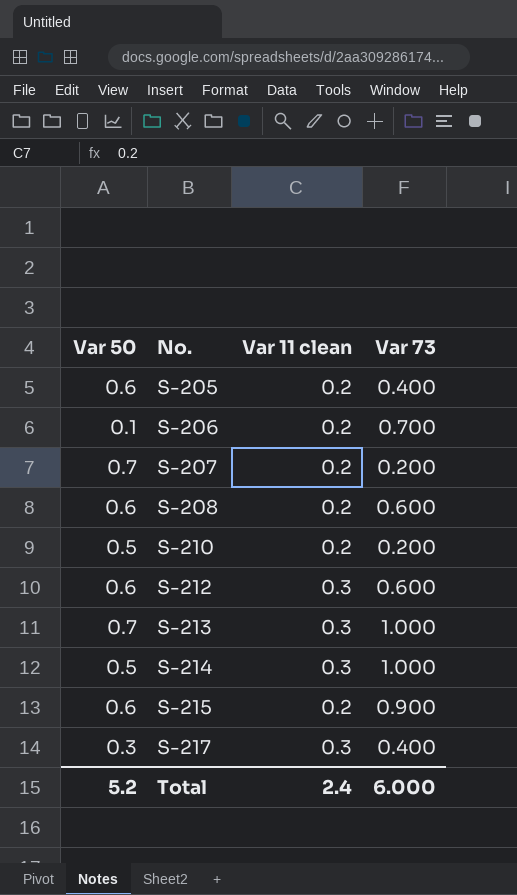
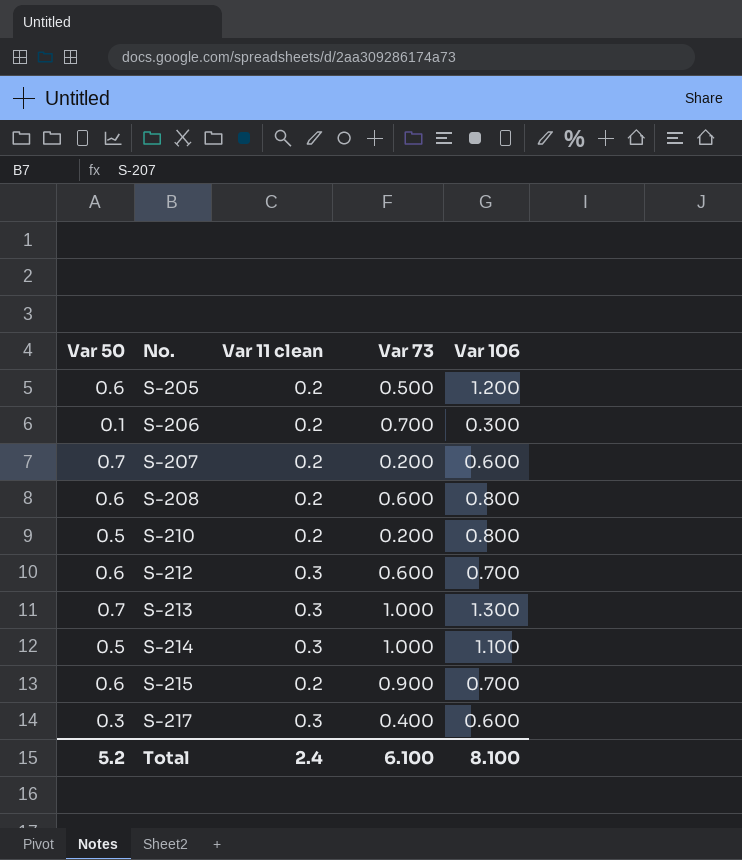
column Var 106 | position: none -> 5
S-205 | Var 73: 0.400 -> 0.500
Total | Var 73: 6.000 -> 6.100

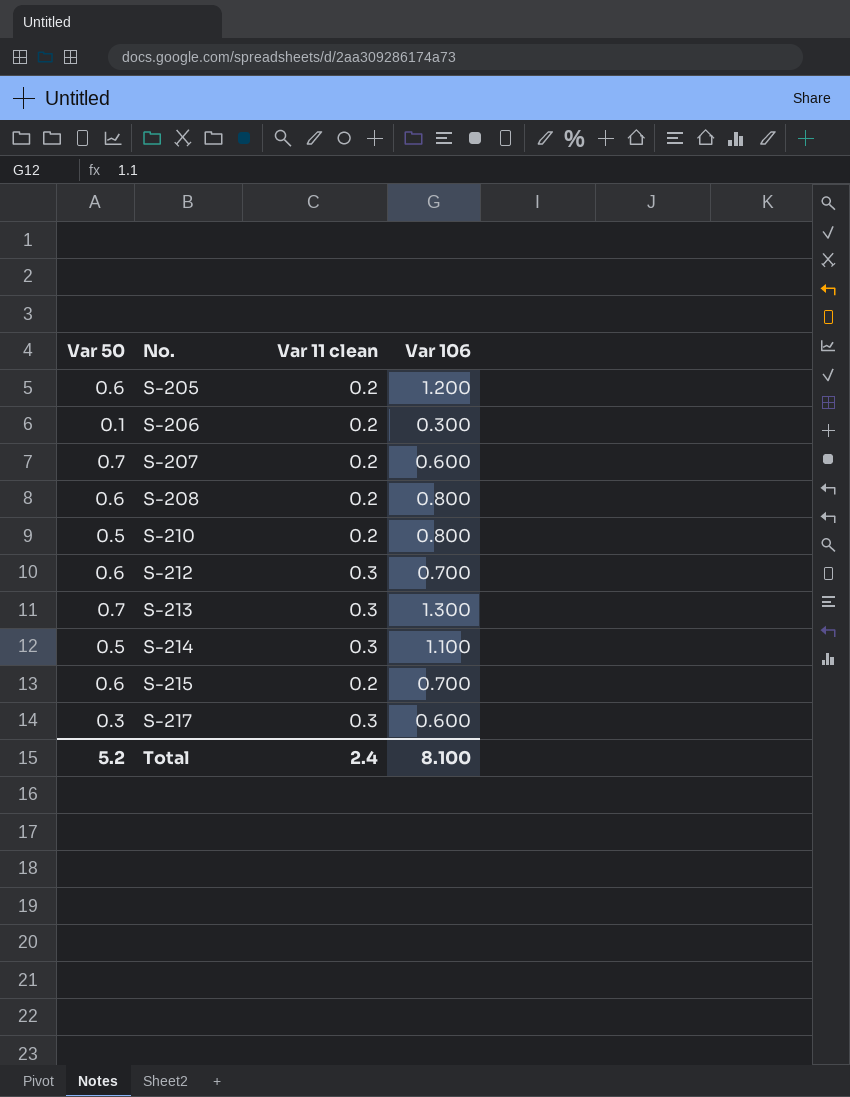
column Var 73 | position: 4 -> none

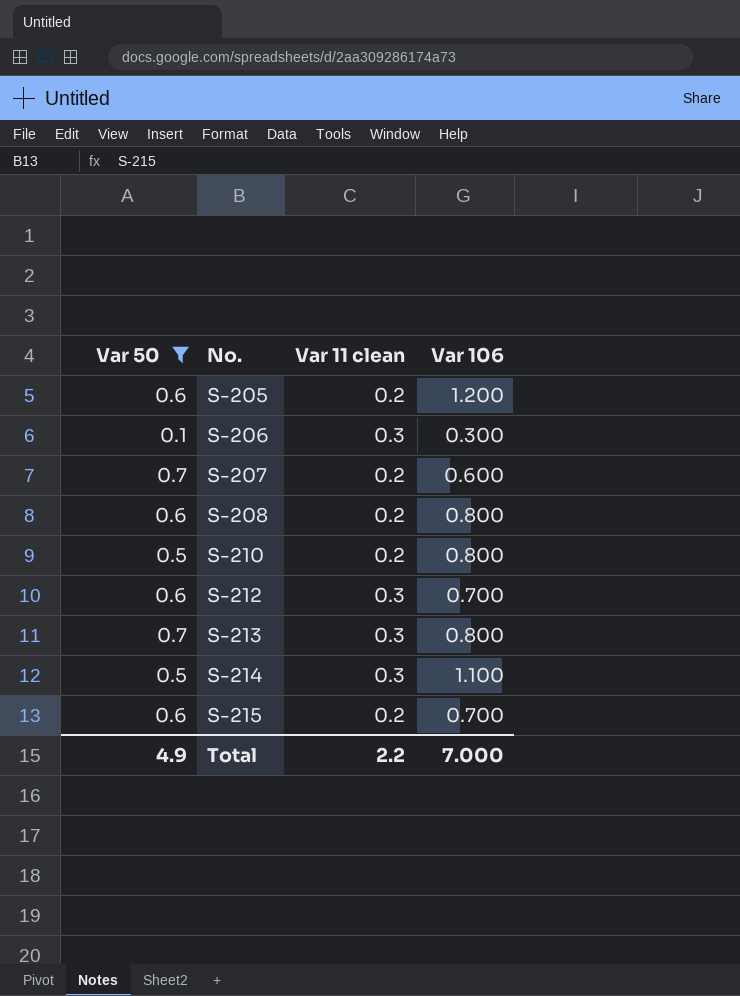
filter: none -> Var 50 != 0.3
S-206 | Var 11 clean: 0.2 -> 0.3
S-213 | Var 106: 1.300 -> 0.800
Total | Var 50: 5.2 -> 4.9
Total | Var 11 clean: 2.4 -> 2.2
Total | Var 106: 8.100 -> 7.000

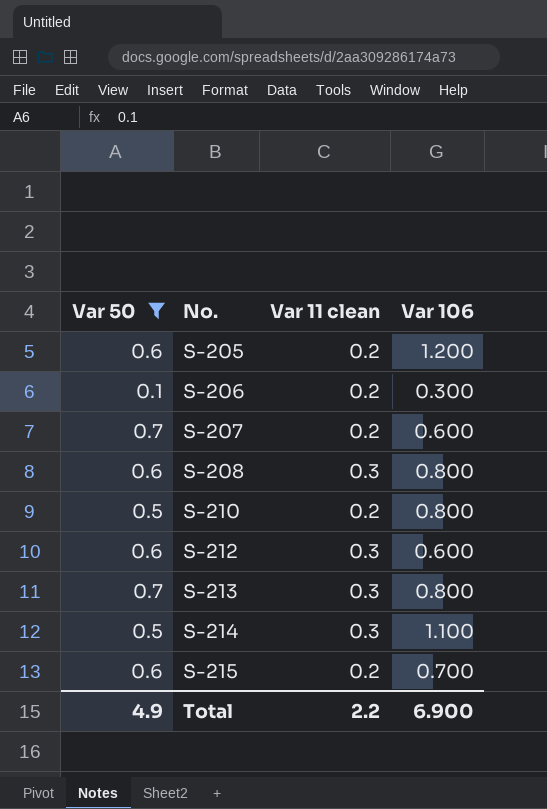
S-206 | Var 11 clean: 0.3 -> 0.2
S-208 | Var 11 clean: 0.2 -> 0.3
S-212 | Var 106: 0.700 -> 0.600
Total | Var 106: 7.000 -> 6.900

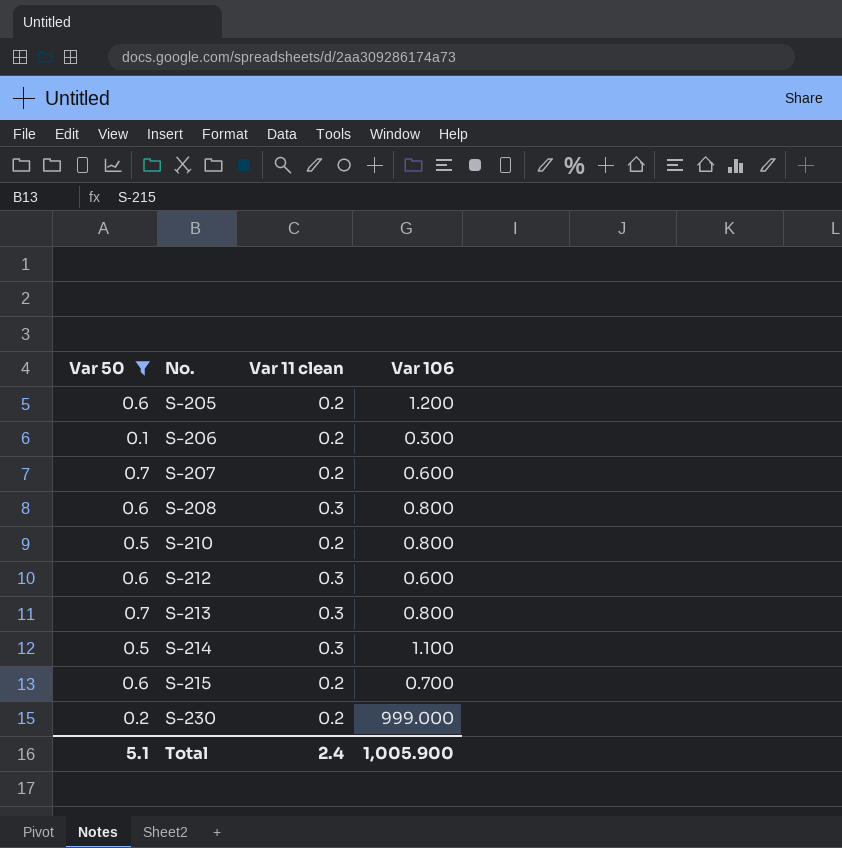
row S-230: none -> 0.2 | 0.2 | 999.000
Total | Var 50: 4.9 -> 5.1
Total | Var 11 clean: 2.2 -> 2.4
Total | Var 106: 6.900 -> 1,005.900

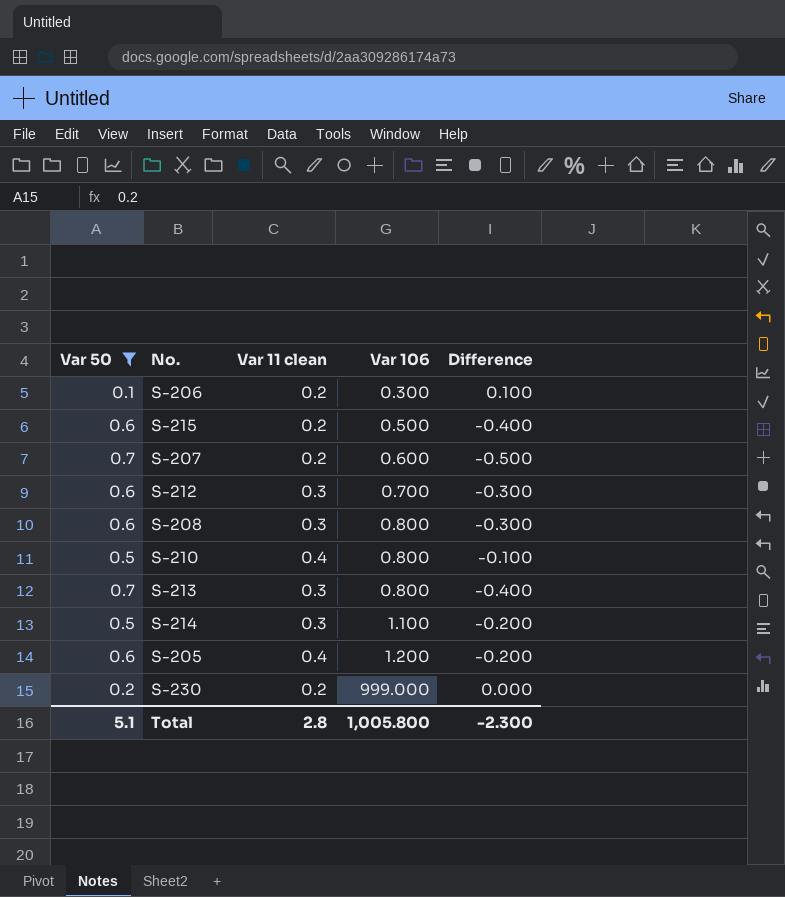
row order: No. ascending -> Var 106 ascending
column Difference | formula: none -> [Var 11 clean] - [Var 50]
S-215 | Var 106: 0.700 -> 0.500
S-212 | Var 106: 0.600 -> 0.700
S-210 | Var 11 clean: 0.2 -> 0.4
S-205 | Var 11 clean: 0.2 -> 0.4
Total | Var 11 clean: 2.4 -> 2.8
Total | Var 106: 1,005.900 -> 1,005.800

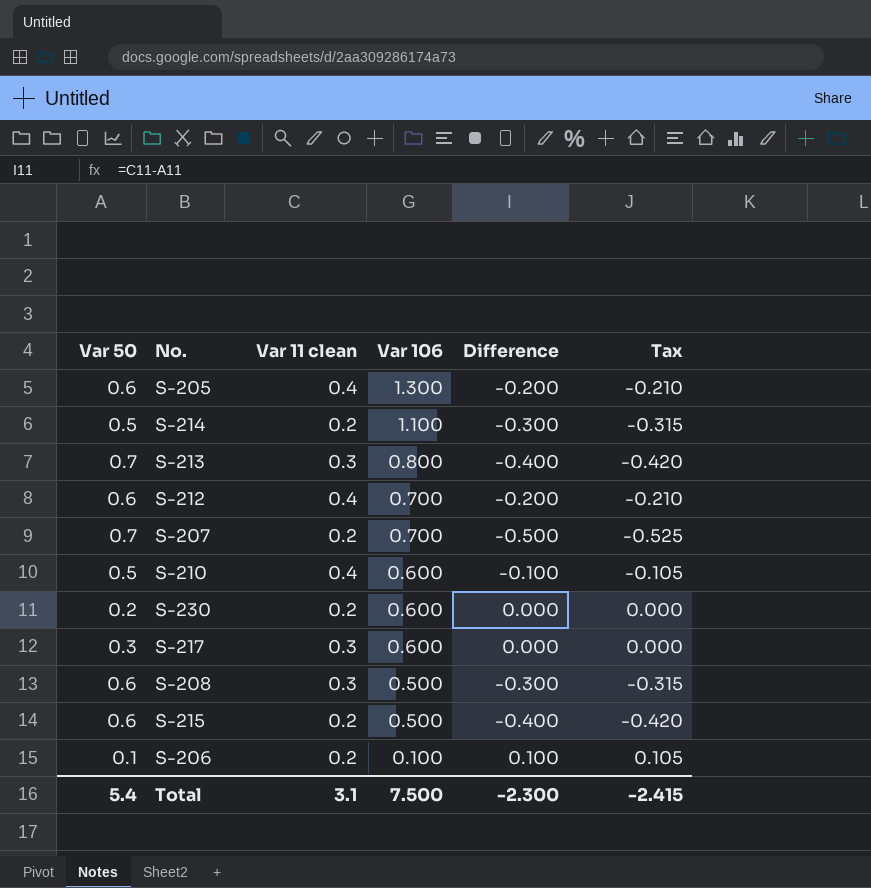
filter: Var 50 != 0.3 -> none
row order: Var 106 ascending -> Var 106 descending
column Tax | formula: none -> [Difference] * 1.05
S-205 | Var 106: 1.200 -> 1.300
S-214 | Var 11 clean: 0.3 -> 0.2
S-214 | Difference: -0.200 -> -0.300
S-212 | Var 11 clean: 0.3 -> 0.4
S-212 | Difference: -0.300 -> -0.200
S-207 | Var 106: 0.600 -> 0.700
S-210 | Var 106: 0.800 -> 0.600
S-230 | Var 106: 999.000 -> 0.600
S-208 | Var 106: 0.800 -> 0.500
S-206 | Var 106: 0.300 -> 0.100
Total | Var 50: 5.1 -> 5.4
Total | Var 11 clean: 2.8 -> 3.1
Total | Var 106: 1,005.800 -> 7.500

